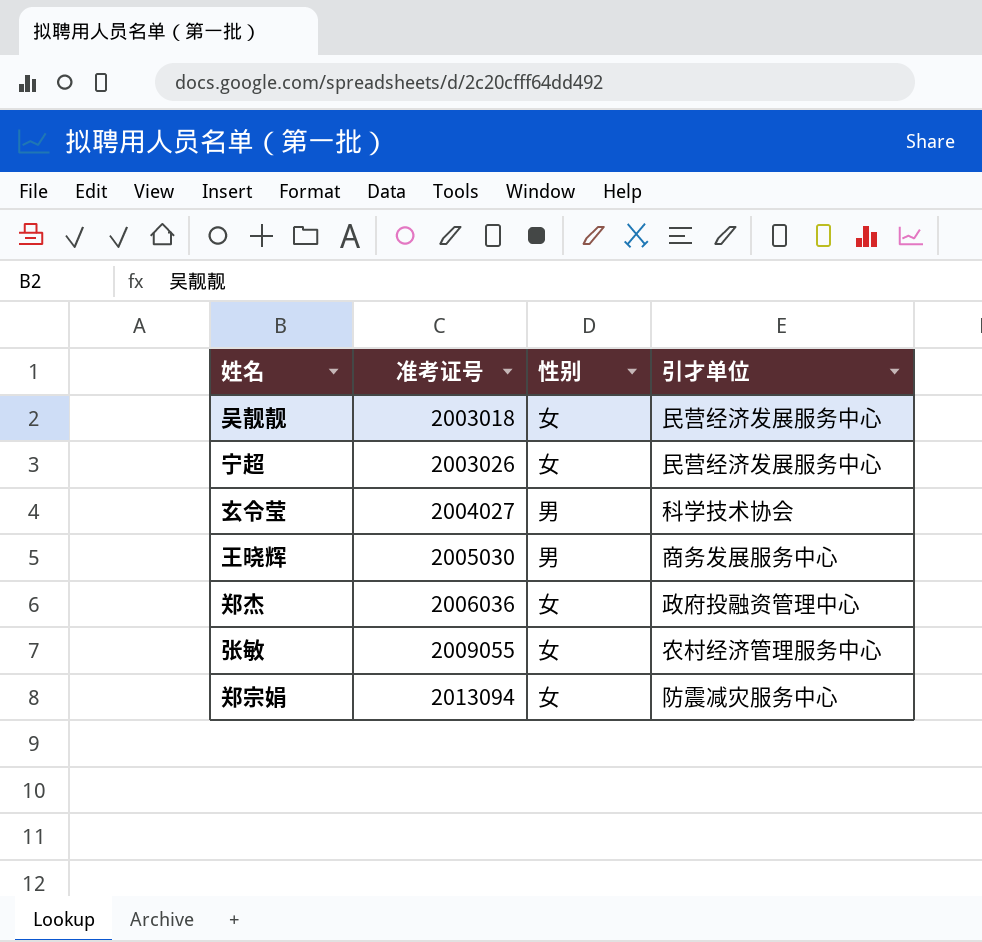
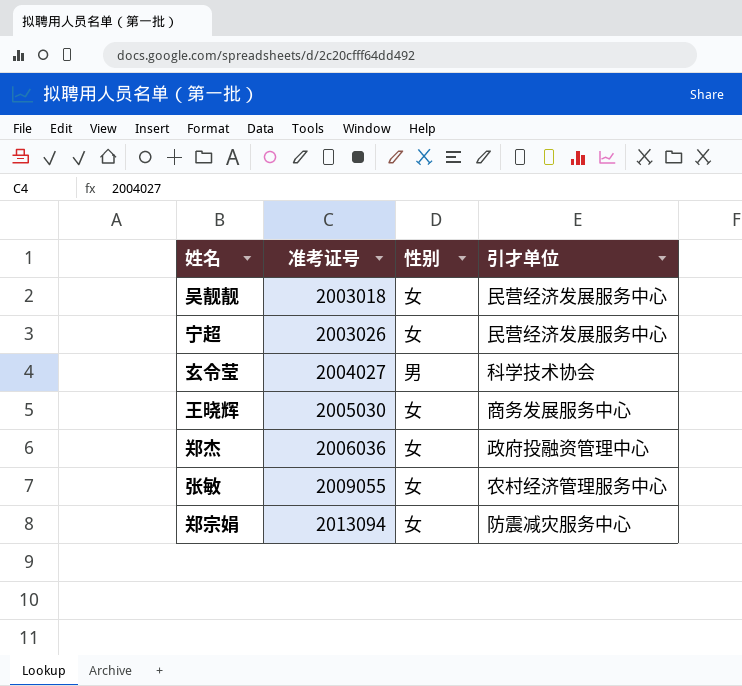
王晓辉 | 性别: 男 -> 女

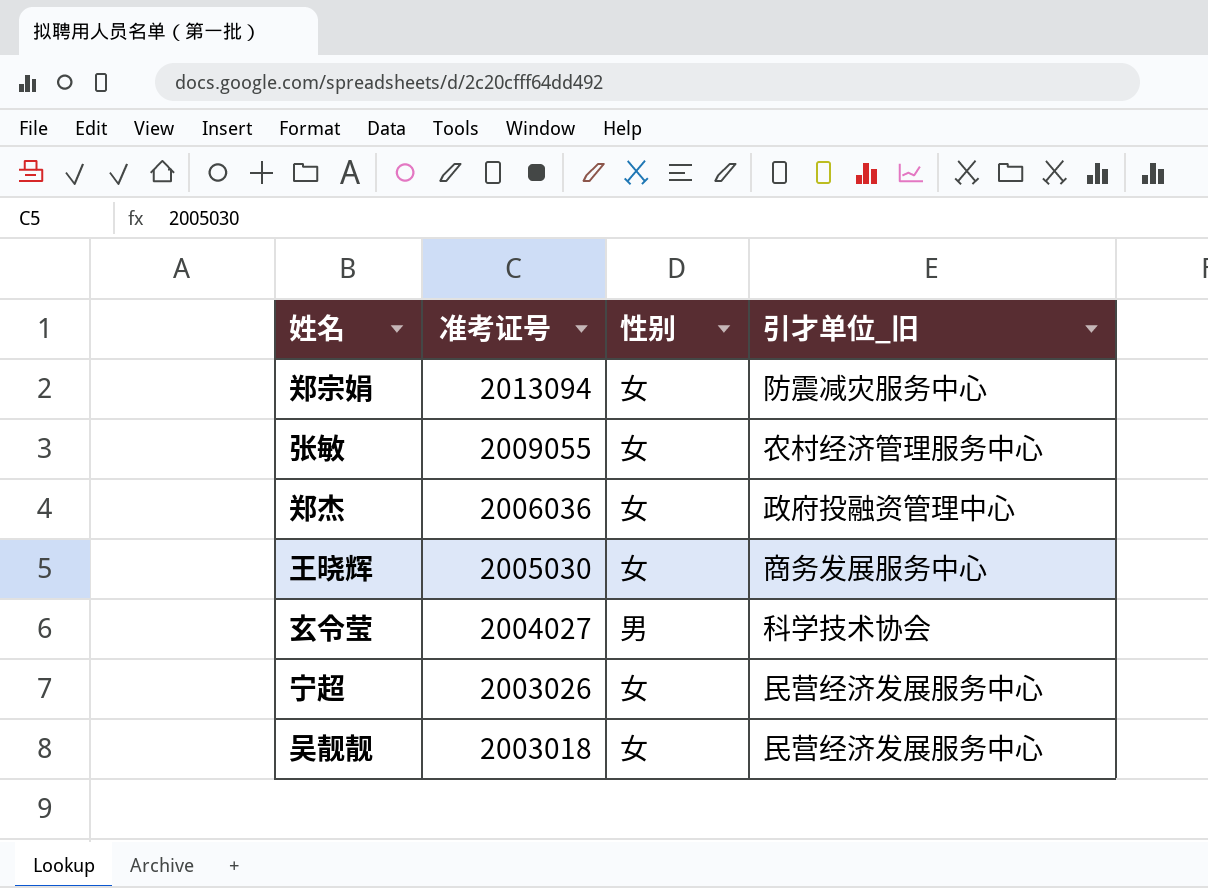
row order: 准考证号 ascending -> 准考证号 descending
column name: 引才单位 -> 引才单位_旧

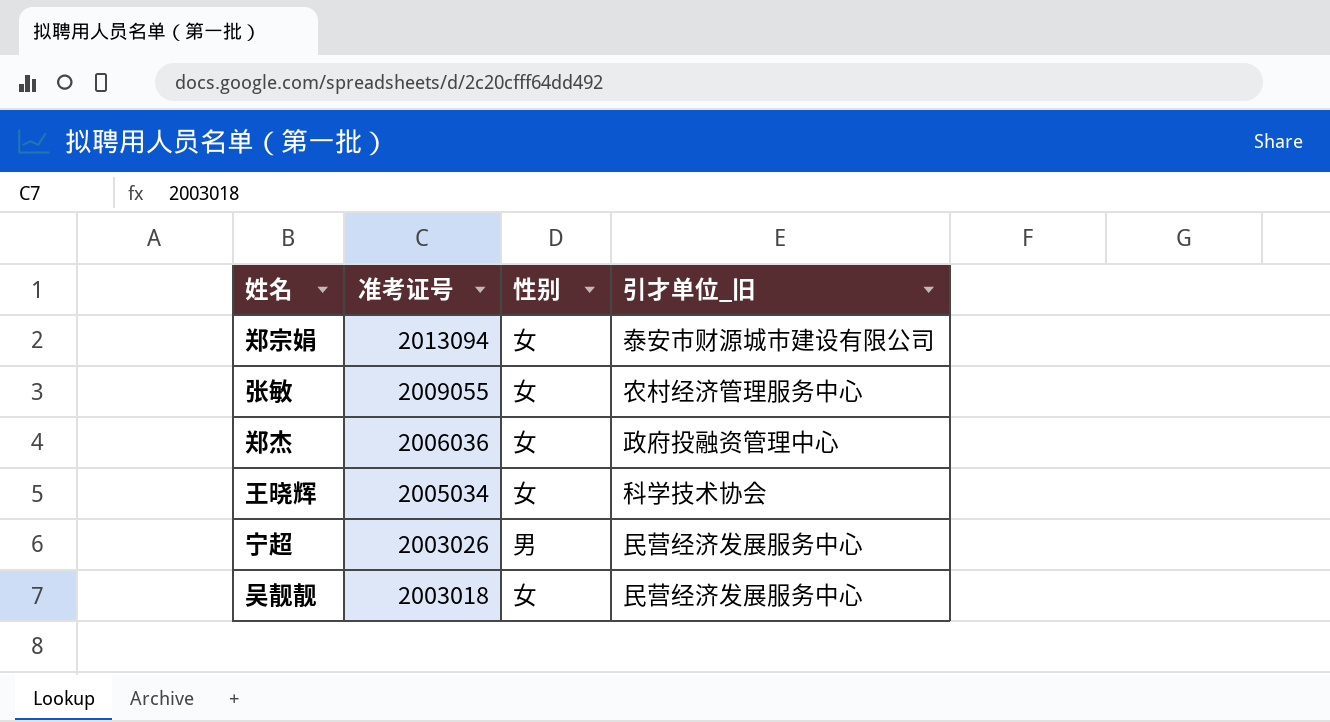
row 玄令莹: 2004027 | 男 | 科学技术协会 -> none
郑宗娟 | 引才单位_旧: 防震减灾服务中心 -> 泰安市财源城市建设有限公司
王晓辉 | 准考证号: 2005030 -> 2005034
王晓辉 | 引才单位_旧: 商务发展服务中心 -> 科学技术协会
宁超 | 性别: 女 -> 男

